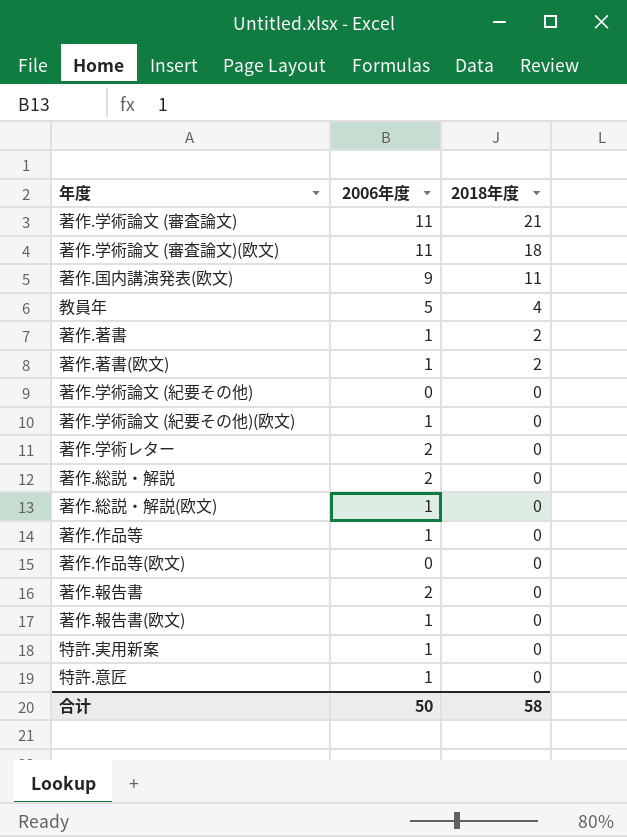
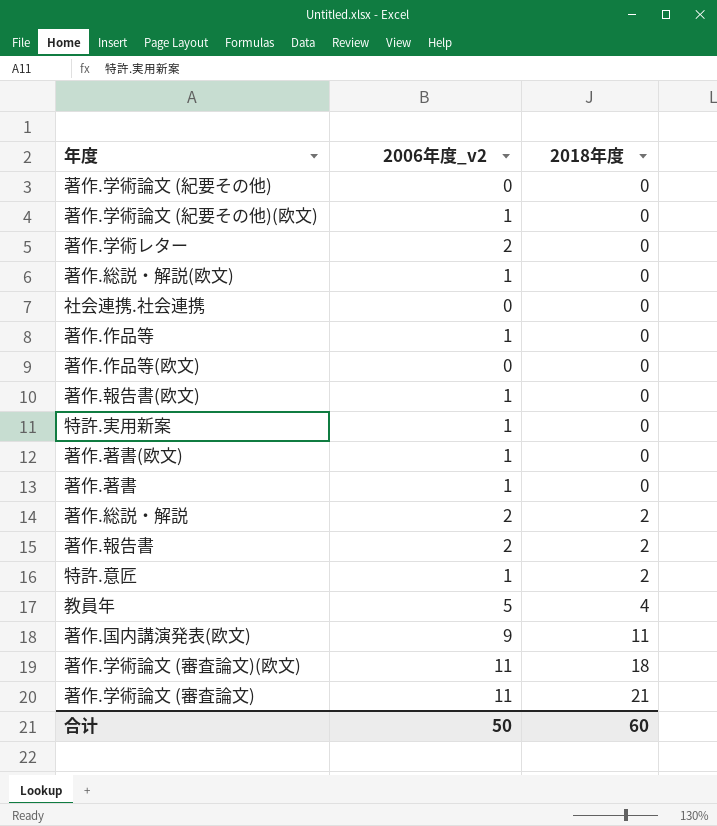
row order: 2018年度 descending -> 2018年度 ascending
column name: 2006年度 -> 2006年度_v2
row 社会連携.社会連携: none -> 0 | 0
著作.著書(欧文) | 2018年度: 2 -> 0
著作.著書 | 2018年度: 2 -> 0
著作.総説・解説 | 2018年度: 0 -> 2
著作.報告書 | 2018年度: 0 -> 2
特許.意匠 | 2018年度: 0 -> 2
合计 | 2018年度: 58 -> 60

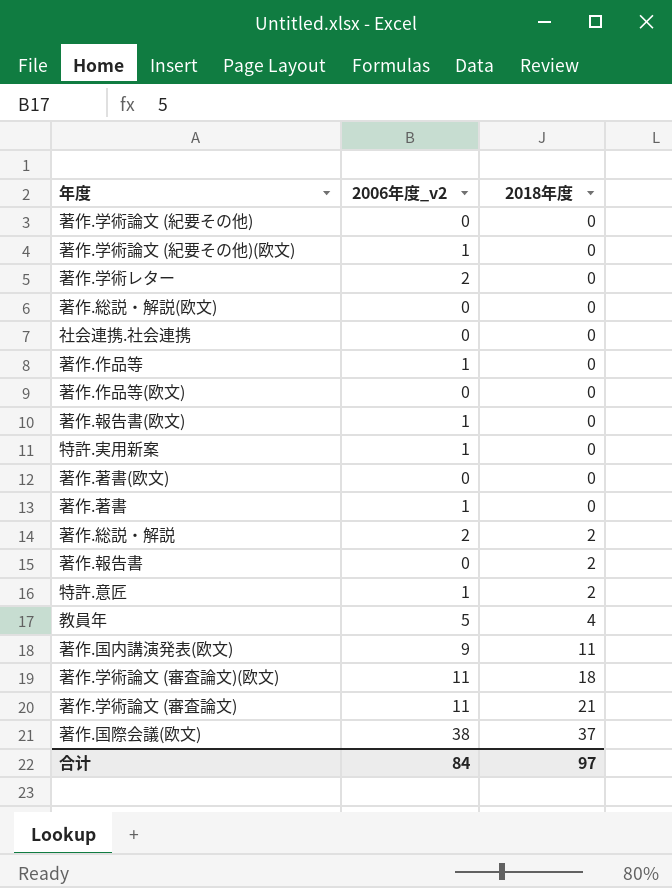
著作.総説・解説(欧文) | 2006年度_v2: 1 -> 0
著作.著書(欧文) | 2006年度_v2: 1 -> 0
著作.報告書 | 2006年度_v2: 2 -> 0
row 著作.国際会議(欧文): none -> 38 | 37
合计 | 2006年度_v2: 50 -> 84
合计 | 2018年度: 60 -> 97

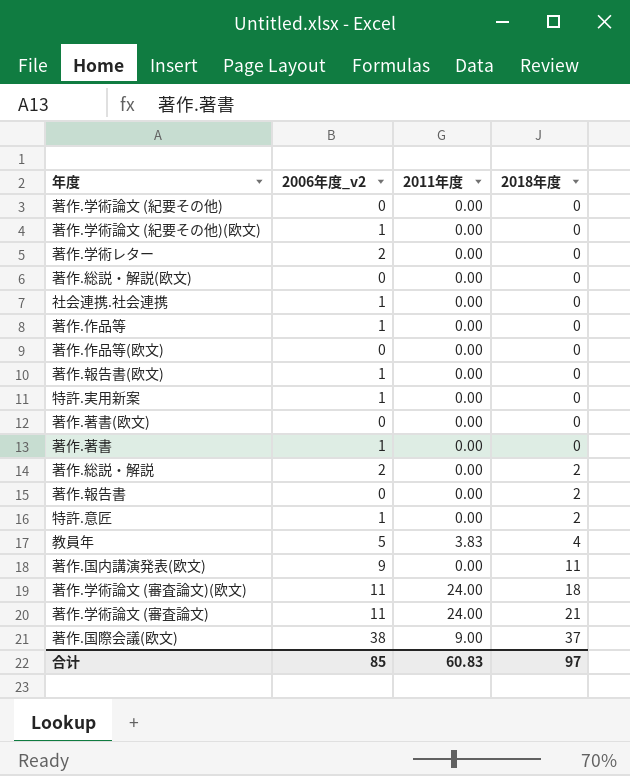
column 2011年度 | position: none -> 3
社会連携.社会連携 | 2006年度_v2: 0 -> 1
合计 | 2006年度_v2: 84 -> 85

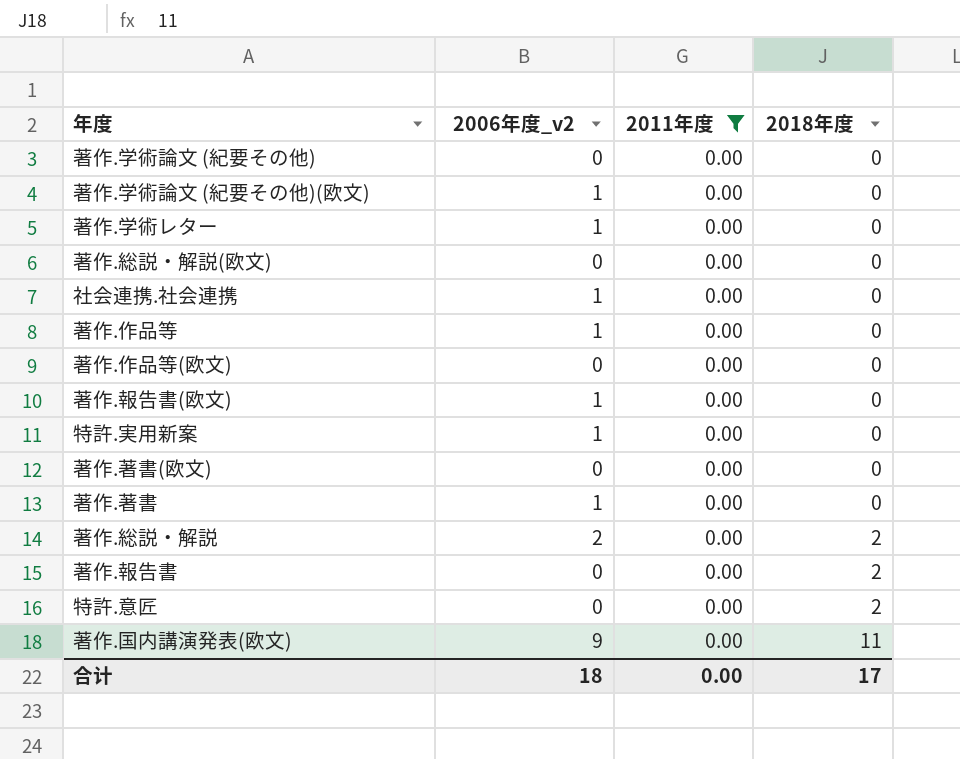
filter: none -> 2011年度 = 0.00
著作.学術レター | 2006年度_v2: 2 -> 1
特許.意匠 | 2006年度_v2: 1 -> 0
合计 | 2006年度_v2: 85 -> 18
合计 | 2011年度: 60.83 -> 0.00
合计 | 2018年度: 97 -> 17

